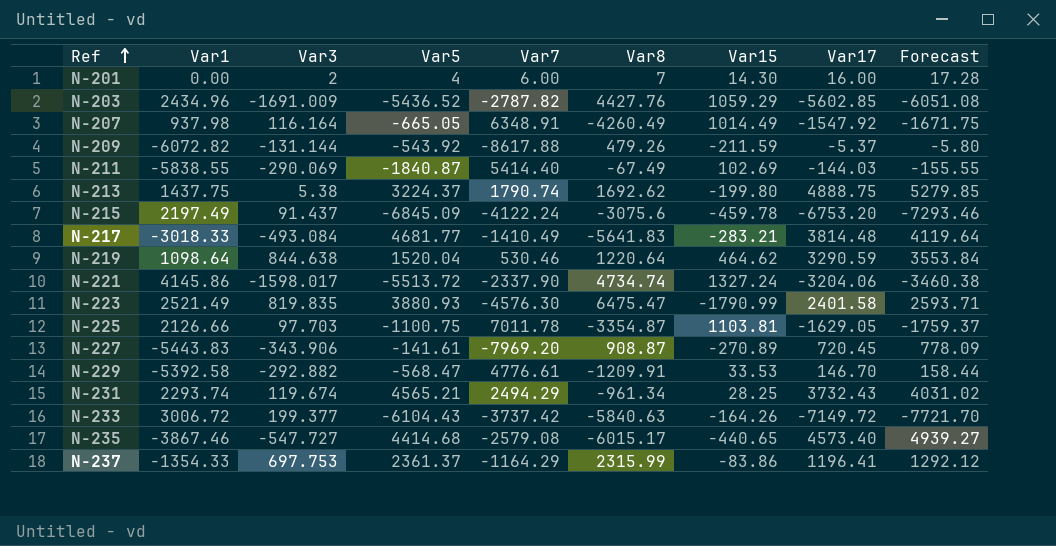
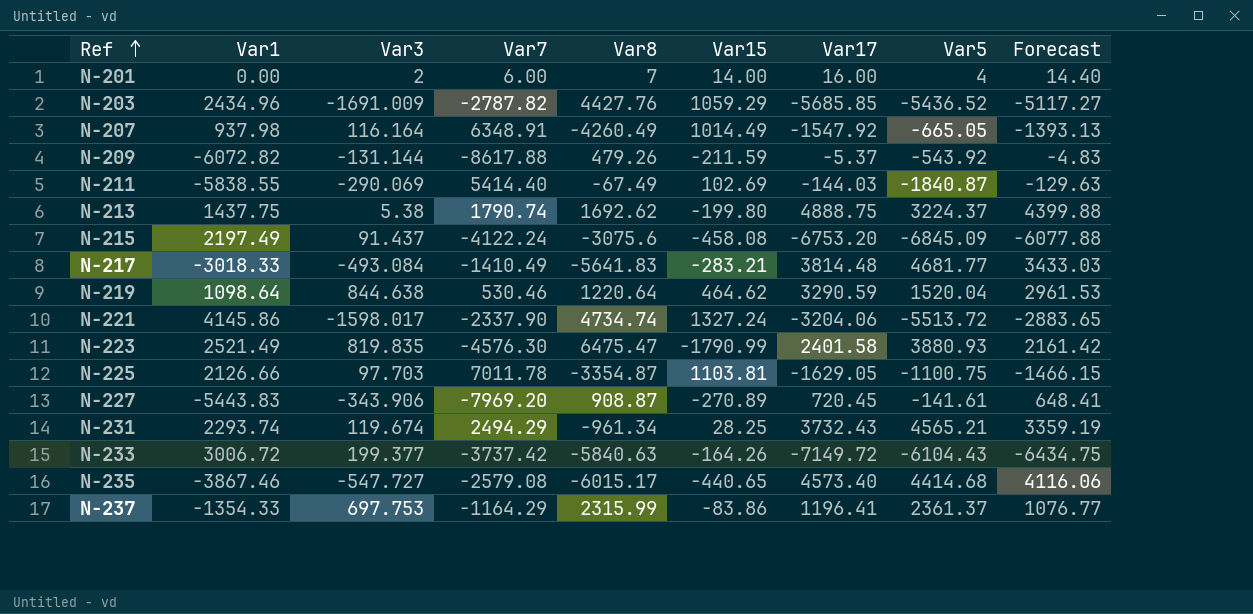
column Var5 | position: 4 -> 8
column Forecast | formula: [Var17] * 1.08 -> [Var17] * 0.9
row N-229: -5392.58 | -292.882 | -568.47 | 4776.61 | -1209.91 | 33.53 | 146.70 | 158.44 -> none
N-201 | Var15: 14.30 -> 14.00
N-203 | Var17: -5602.85 -> -5685.85
N-215 | Var15: -459.78 -> -458.08

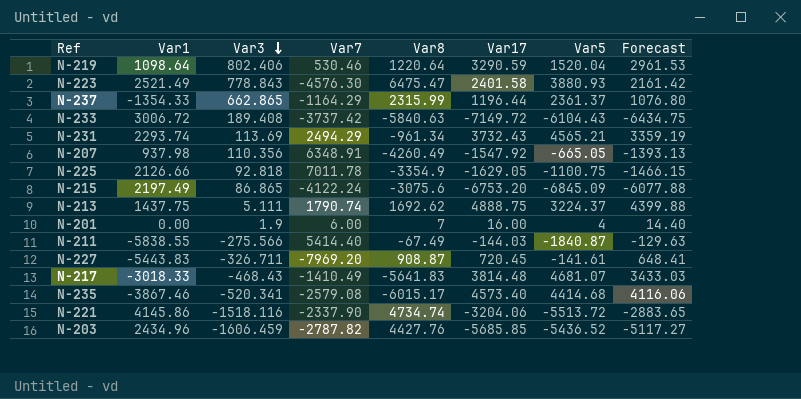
row order: Ref ascending -> Var3 descending
column Var15 | position: 6 -> none
row N-209: -6072.82 | -131.144 | -8617.88 | 479.26 | -211.59 | -5.37 | -543.92 | -4.83 -> none
N-219 | Var3: 844.638 -> 802.406
N-223 | Var3: 819.835 -> 778.843
N-237 | Var3: 697.753 -> 662.865
N-237 | Var17: 1196.41 -> 1196.44
N-237 | Forecast: 1076.77 -> 1076.80
N-233 | Var3: 199.377 -> 189.408
N-231 | Var3: 119.674 -> 113.69
N-207 | Var3: 116.164 -> 110.356
N-225 | Var3: 97.703 -> 92.818
N-225 | Var8: -3354.87 -> -3354.9
N-215 | Var3: 91.437 -> 86.865
N-213 | Var3: 5.38 -> 5.111
N-201 | Var3: 2 -> 1.9
N-211 | Var3: -290.069 -> -275.566
N-227 | Var3: -343.906 -> -326.711
N-217 | Var3: -493.084 -> -468.43
N-217 | Var5: 4681.77 -> 4681.07
N-235 | Var3: -547.727 -> -520.341
N-221 | Var3: -1598.017 -> -1518.116
N-203 | Var3: -1691.009 -> -1606.459

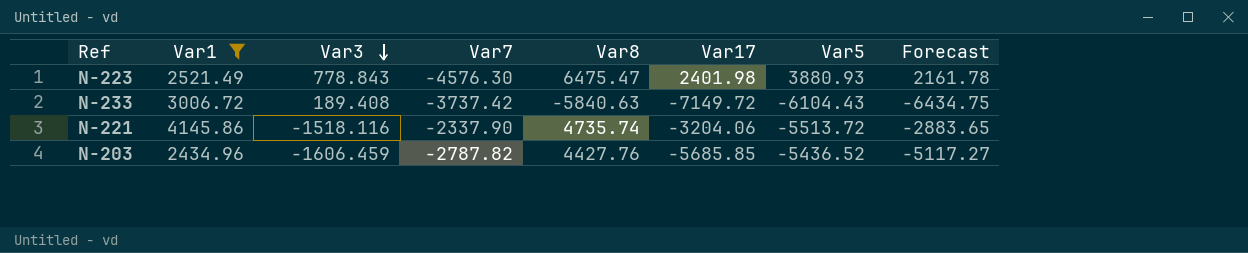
filter: none -> Var1 >= 2434.96
N-223 | Var17: 2401.58 -> 2401.98
N-223 | Forecast: 2161.42 -> 2161.78
N-221 | Var8: 4734.74 -> 4735.74

